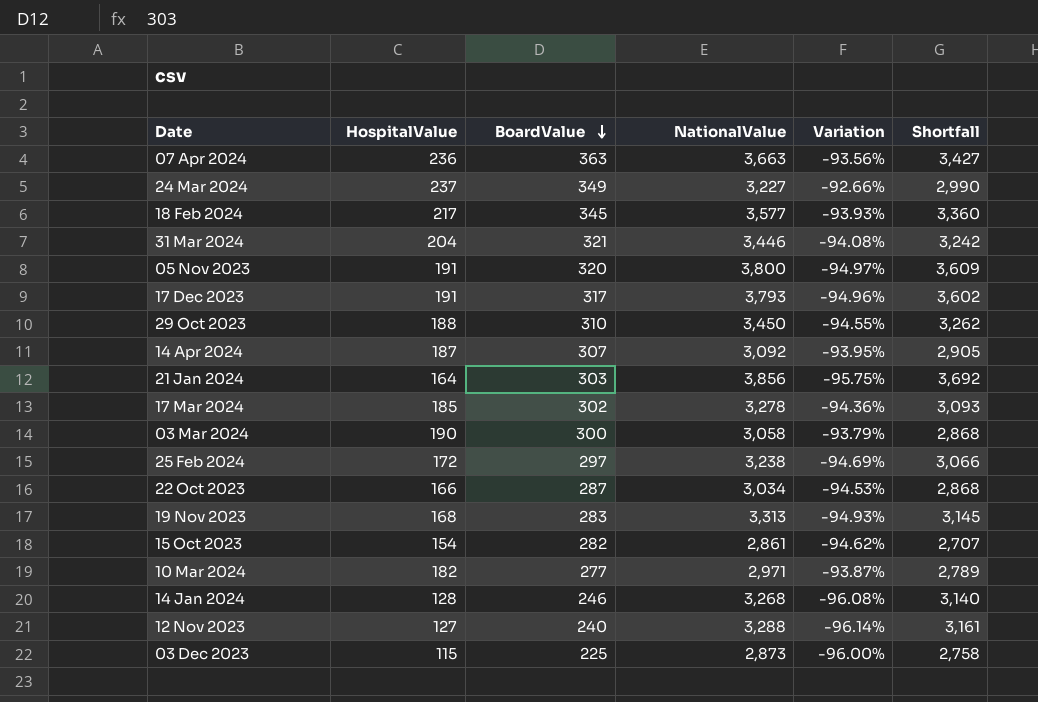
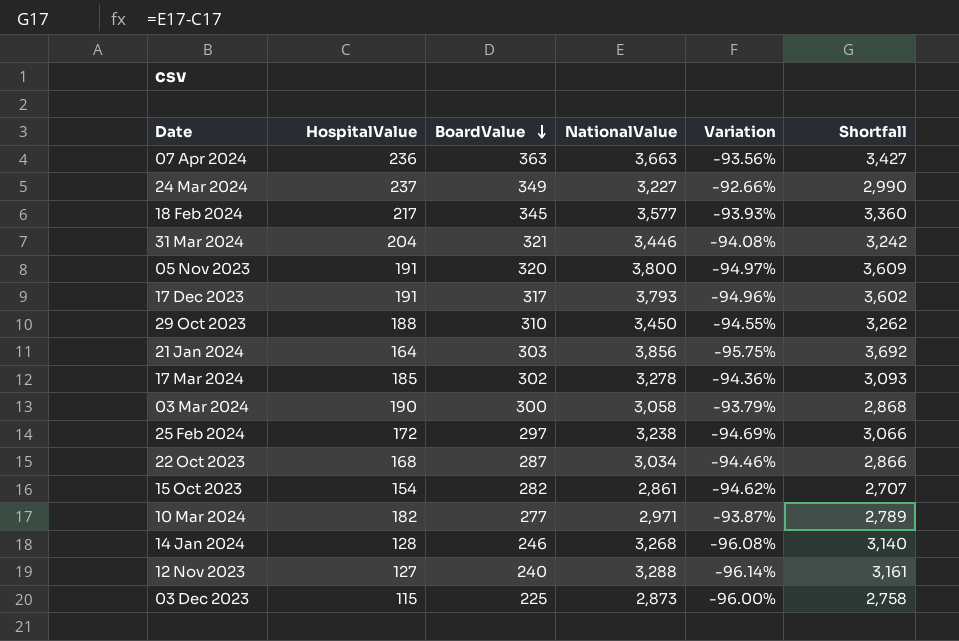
row 14 Apr 2024: 187 | 307 | 3,092 | -93.95% | 2,905 -> none
row 19 Nov 2023: 168 | 283 | 3,313 | -94.93% | 3,145 -> none
22 Oct 2023 | HospitalValue: 166 -> 168
22 Oct 2023 | Variation: -94.53% -> -94.46%
22 Oct 2023 | Shortfall: 2,868 -> 2,866

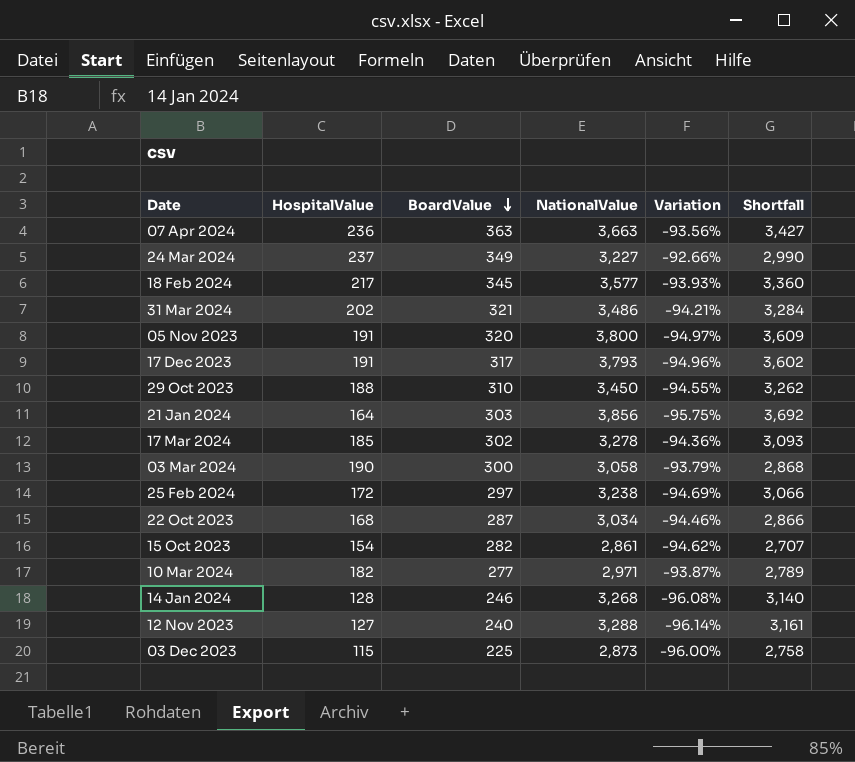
31 Mar 2024 | HospitalValue: 204 -> 202
31 Mar 2024 | NationalValue: 3,446 -> 3,486
31 Mar 2024 | Variation: -94.08% -> -94.21%
31 Mar 2024 | Shortfall: 3,242 -> 3,284

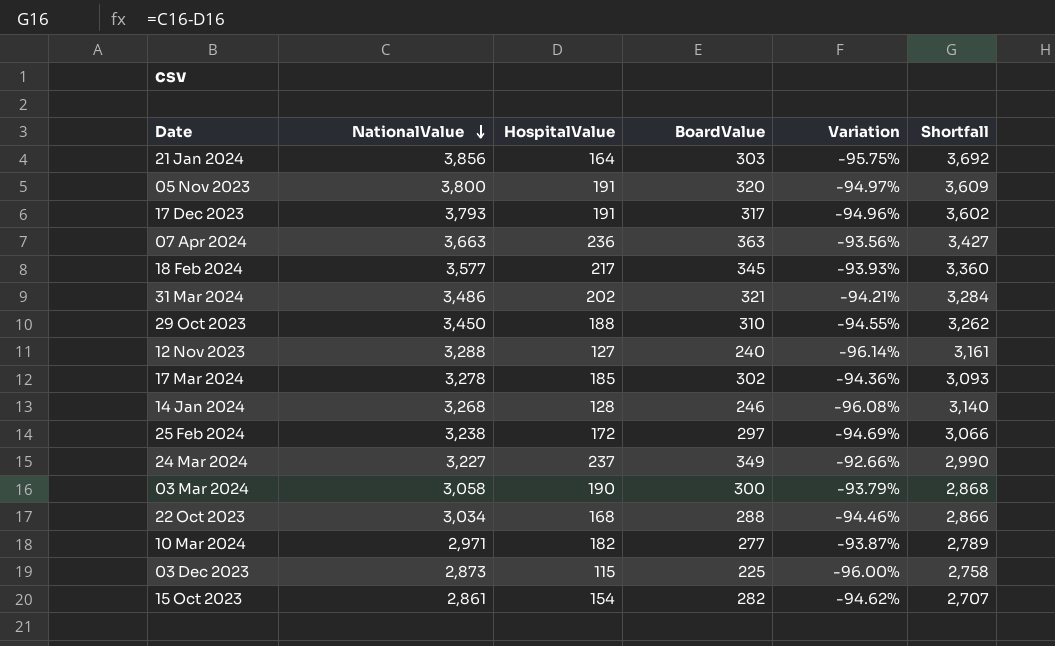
row order: BoardValue descending -> NationalValue descending
column NationalValue | position: 4 -> 2
22 Oct 2023 | BoardValue: 287 -> 288

